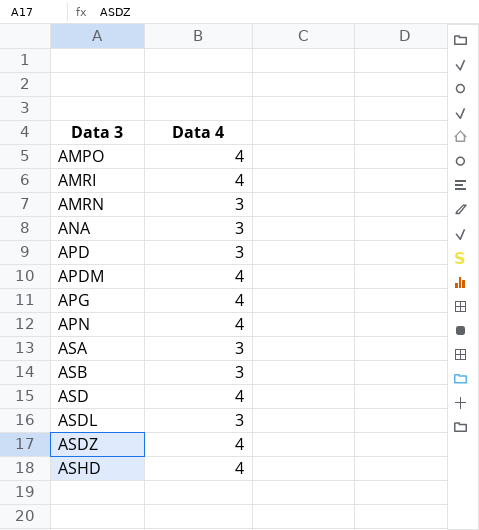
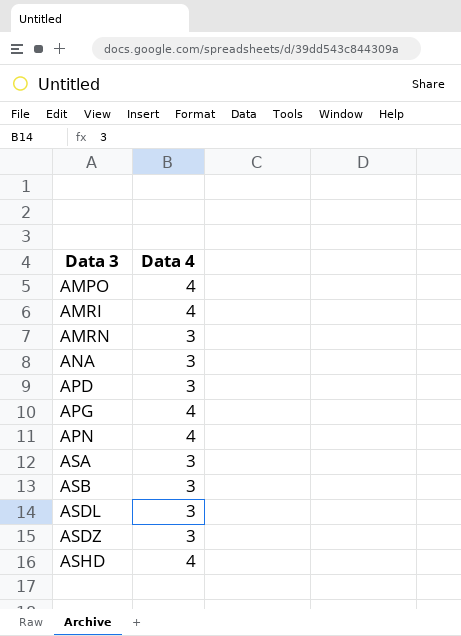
row APDM: 4 -> none
row ASD: 4 -> none
ASDZ | Data 4: 4 -> 3

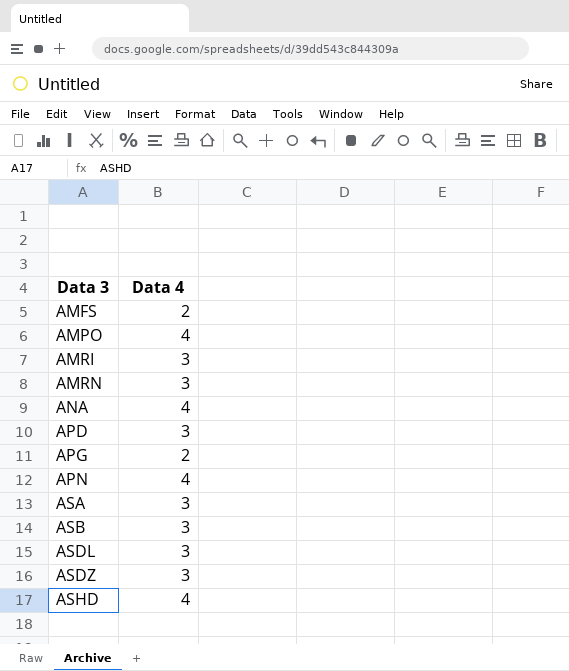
row AMFS: none -> 2
AMRI | Data 4: 4 -> 3
ANA | Data 4: 3 -> 4
APG | Data 4: 4 -> 2

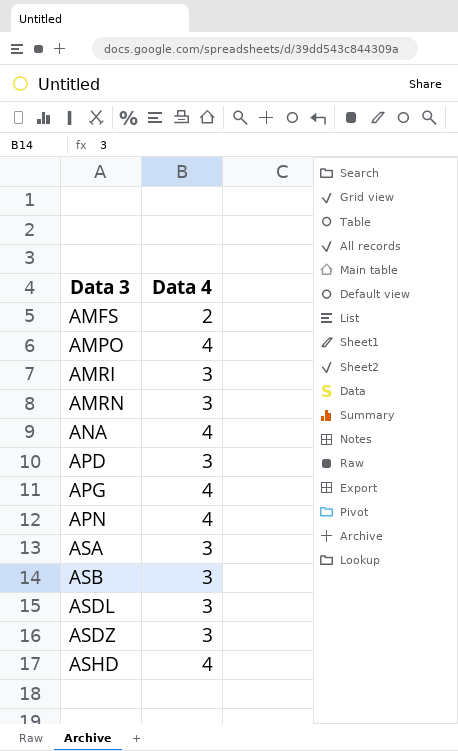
APG | Data 4: 2 -> 4

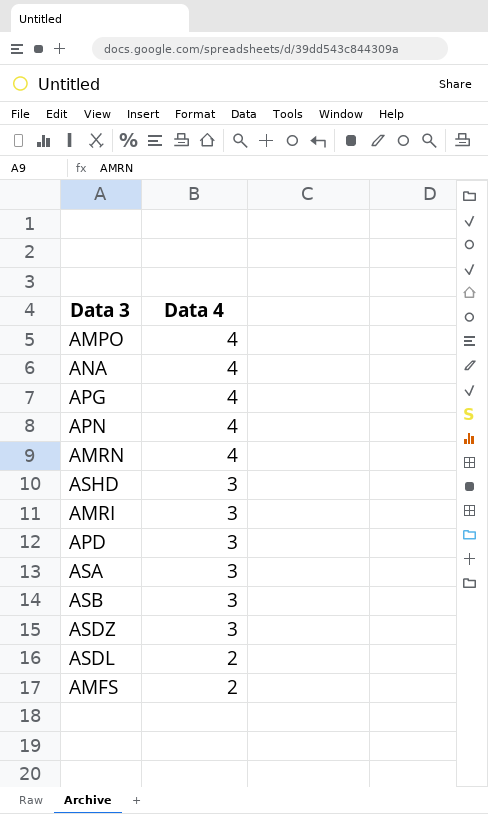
row order: Data 3 ascending -> Data 4 descending
AMRN | Data 4: 3 -> 4
ASHD | Data 4: 4 -> 3
ASDL | Data 4: 3 -> 2

